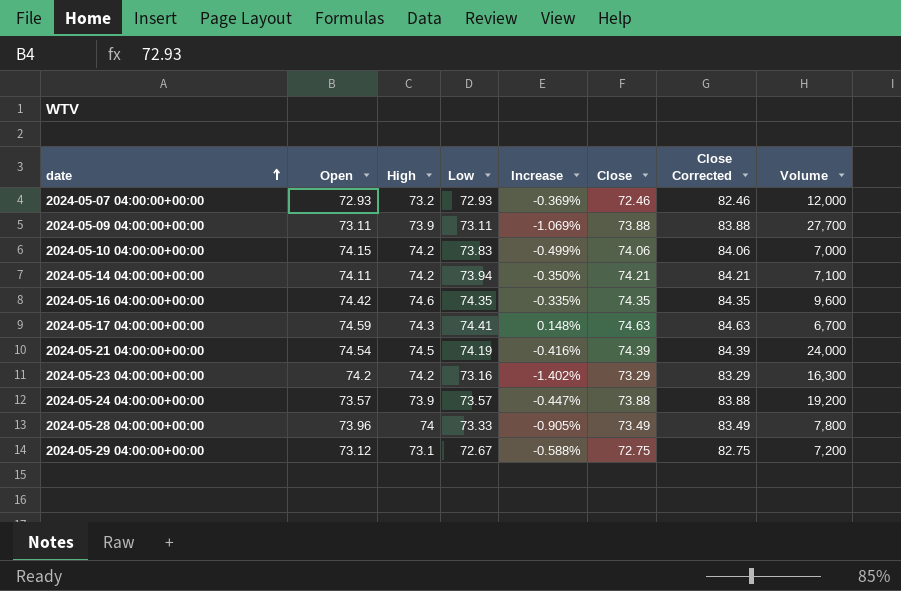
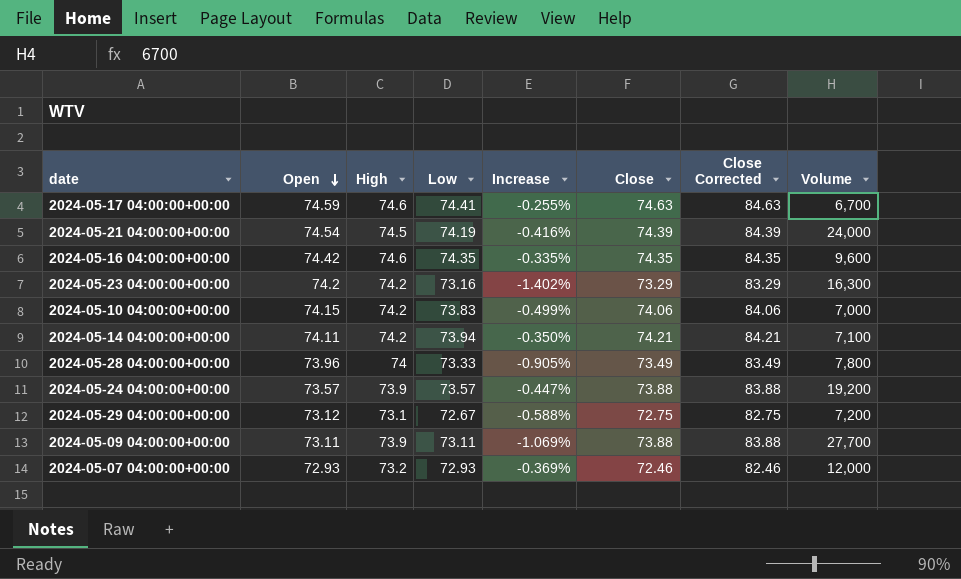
row order: date ascending -> Open descending
2024-05-17 04:00:00+00:00 | High: 74.3 -> 74.6
2024-05-17 04:00:00+00:00 | Increase: 0.148% -> -0.255%

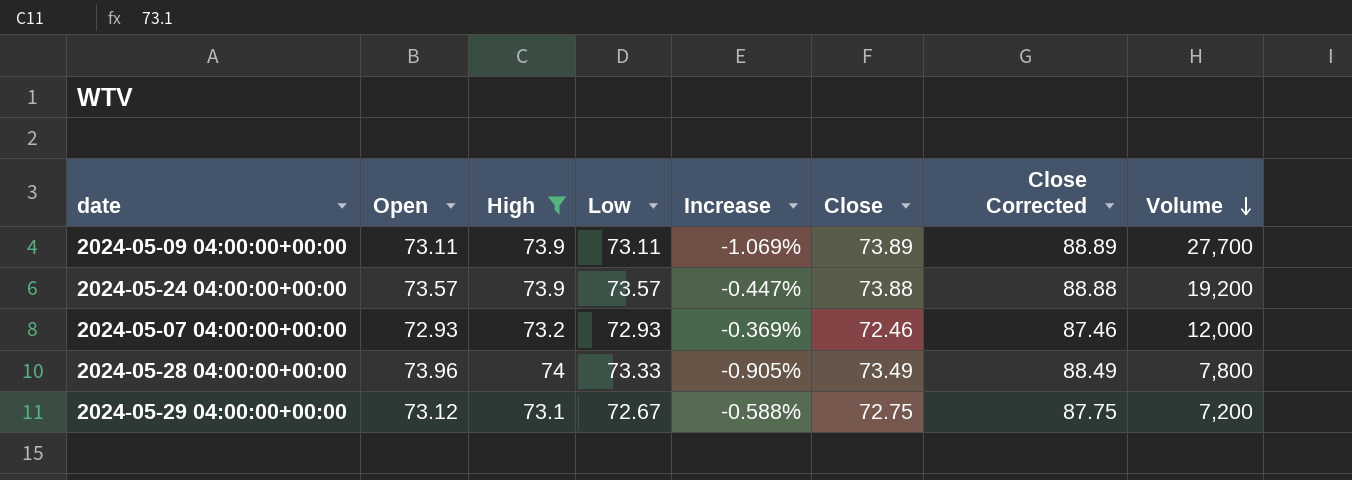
filter: none -> High <= 74
row order: Open descending -> Volume descending
column Close Corrected | formula: [Close] + 10 -> [Close] + 15
2024-05-09 04:00:00+00:00 | Close: 73.88 -> 73.89

